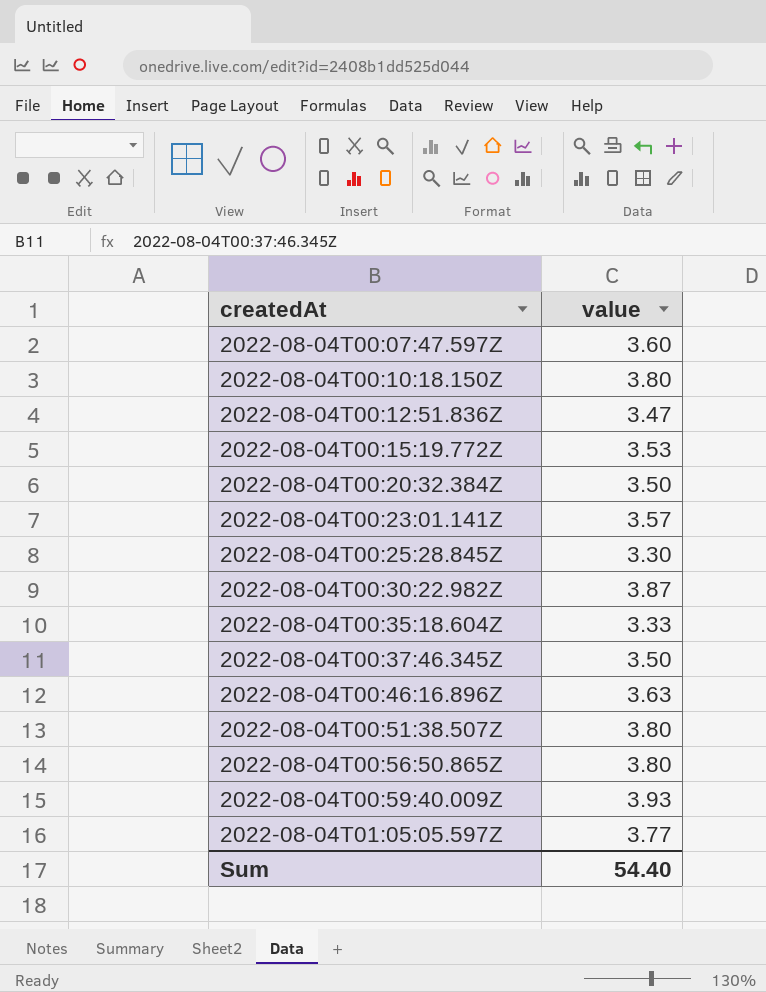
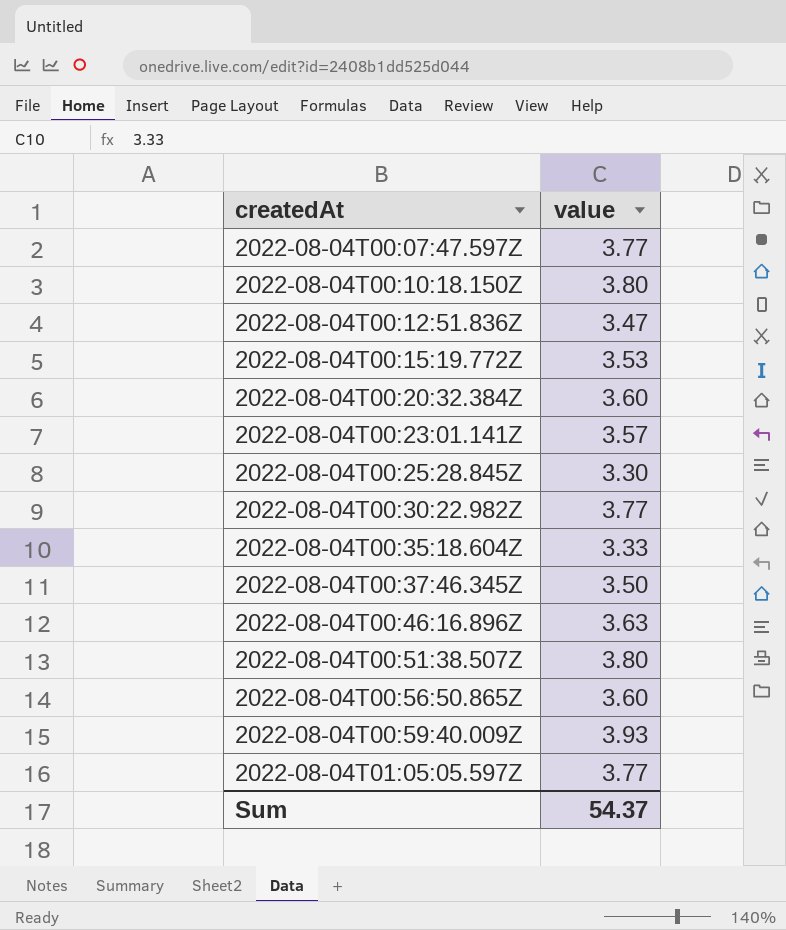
2022-08-04T00:07:47.597Z | value: 3.60 -> 3.77
2022-08-04T00:20:32.384Z | value: 3.50 -> 3.60
2022-08-04T00:30:22.982Z | value: 3.87 -> 3.77
2022-08-04T00:56:50.865Z | value: 3.80 -> 3.60
Sum | value: 54.40 -> 54.37

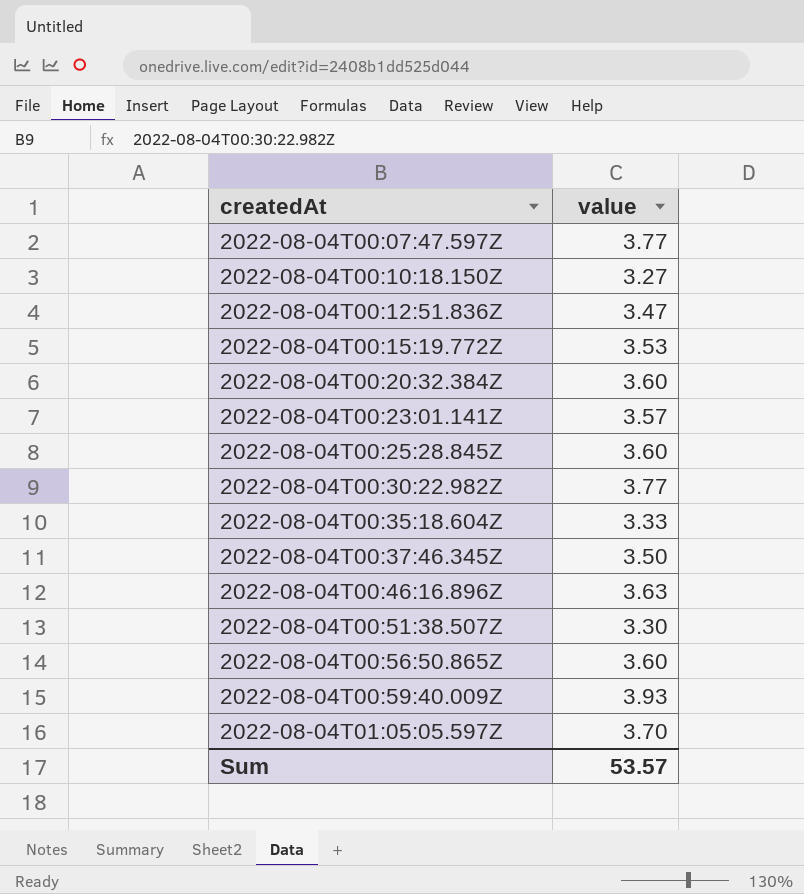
2022-08-04T00:10:18.150Z | value: 3.80 -> 3.27
2022-08-04T00:25:28.845Z | value: 3.30 -> 3.60
2022-08-04T00:51:38.507Z | value: 3.80 -> 3.30
2022-08-04T01:05:05.597Z | value: 3.77 -> 3.70
Sum | value: 54.37 -> 53.57

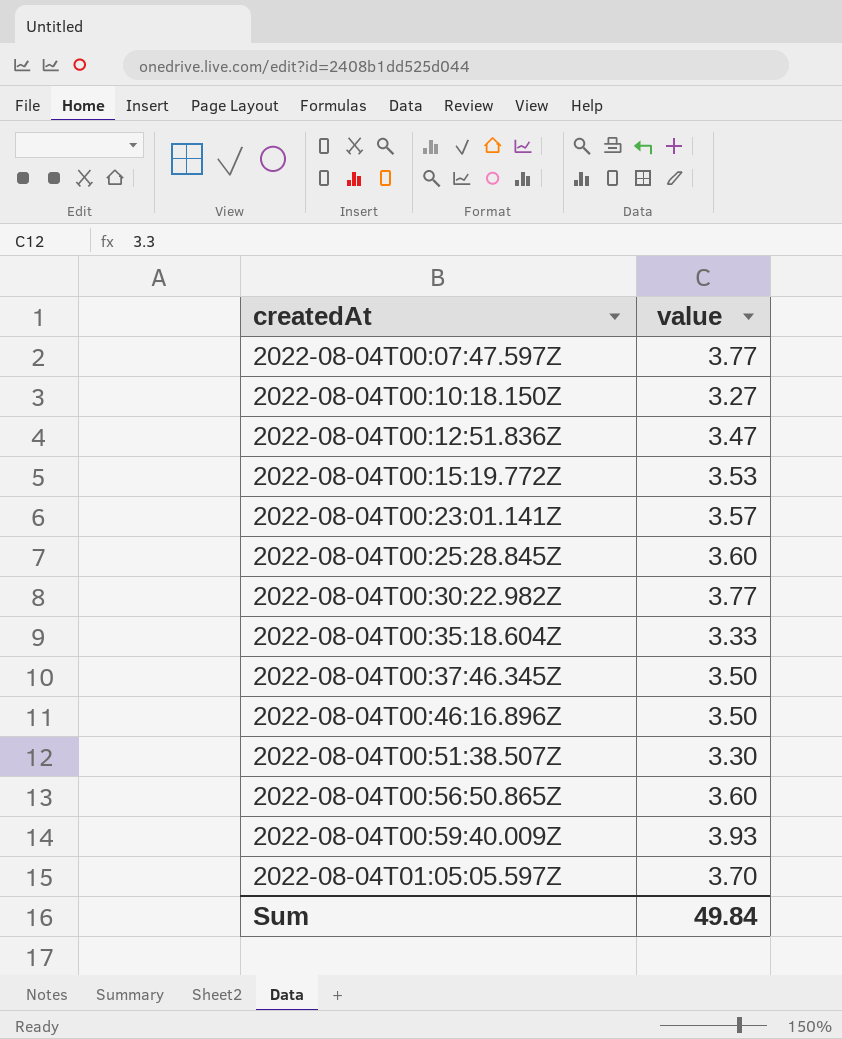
row 2022-08-04T00:20:32.384Z: 3.60 -> none
2022-08-04T00:46:16.896Z | value: 3.63 -> 3.50
Sum | value: 53.57 -> 49.84

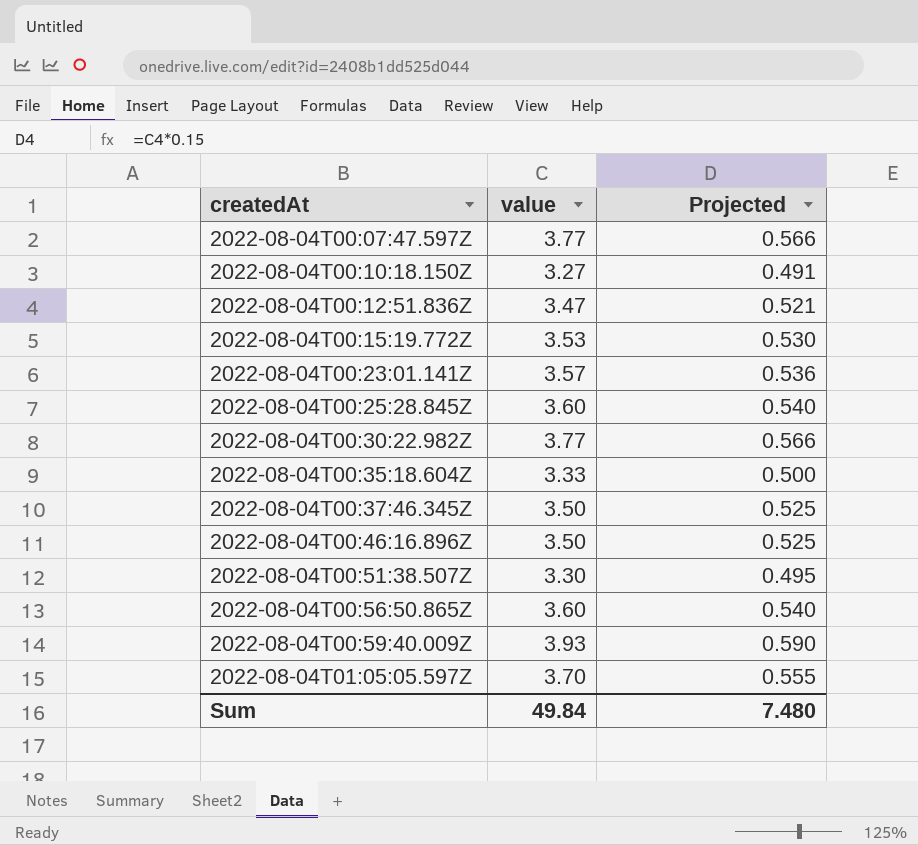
column Projected | formula: none -> [value] * 0.15

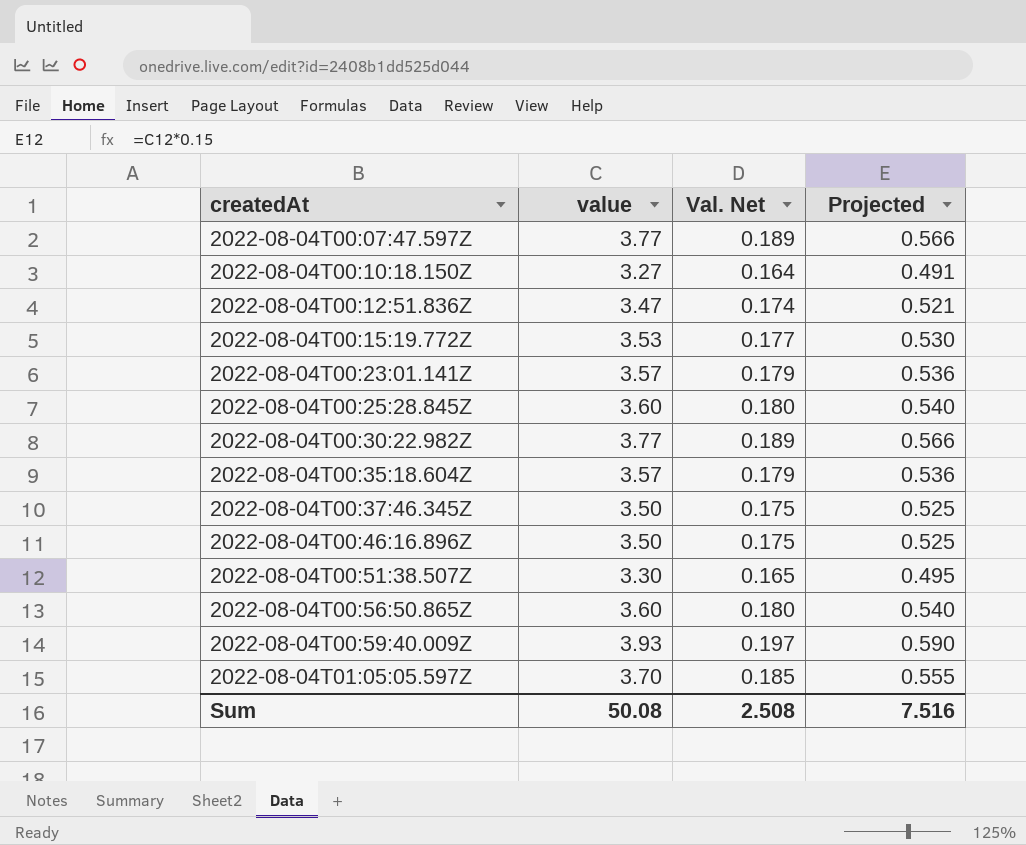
column Val. Net | formula: none -> [value] * 0.05
2022-08-04T00:35:18.604Z | value: 3.33 -> 3.57
2022-08-04T00:35:18.604Z | Projected: 0.500 -> 0.536
Sum | value: 49.84 -> 50.08
Sum | Projected: 7.480 -> 7.516

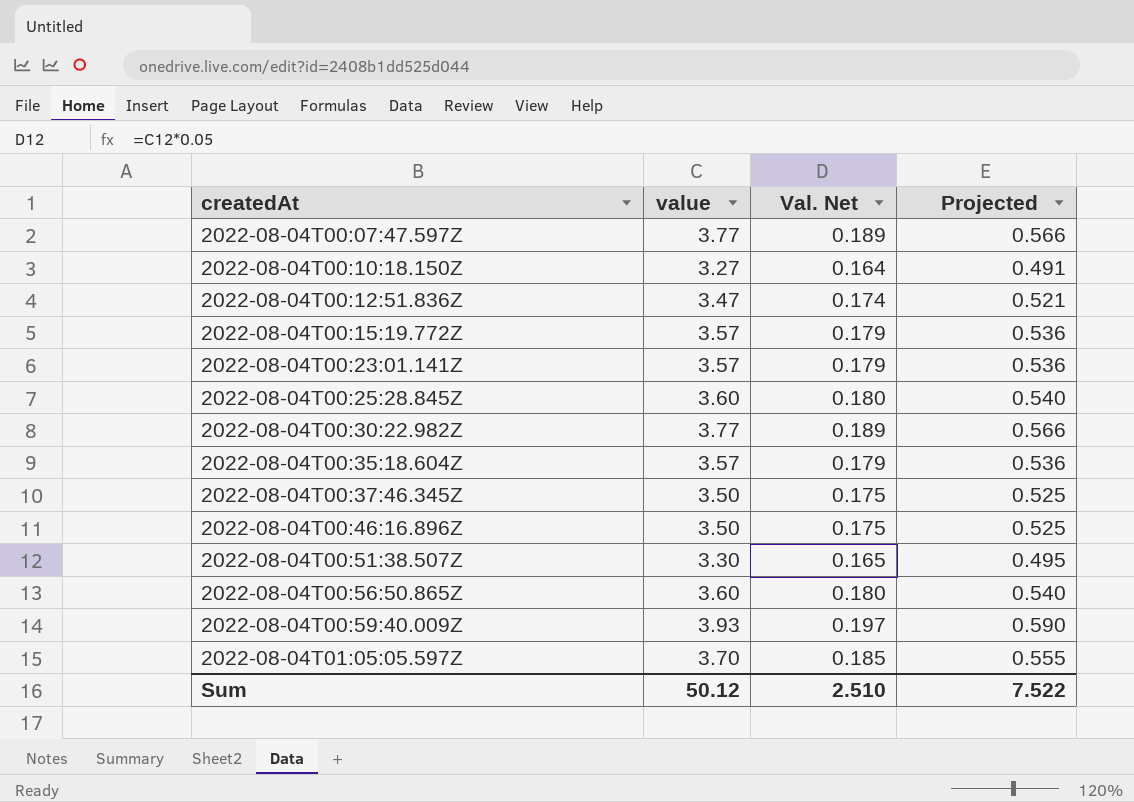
2022-08-04T00:15:19.772Z | value: 3.53 -> 3.57
2022-08-04T00:15:19.772Z | Val. Net: 0.177 -> 0.179
2022-08-04T00:15:19.772Z | Projected: 0.530 -> 0.536
Sum | value: 50.08 -> 50.12
Sum | Val. Net: 2.508 -> 2.510
Sum | Projected: 7.516 -> 7.522

